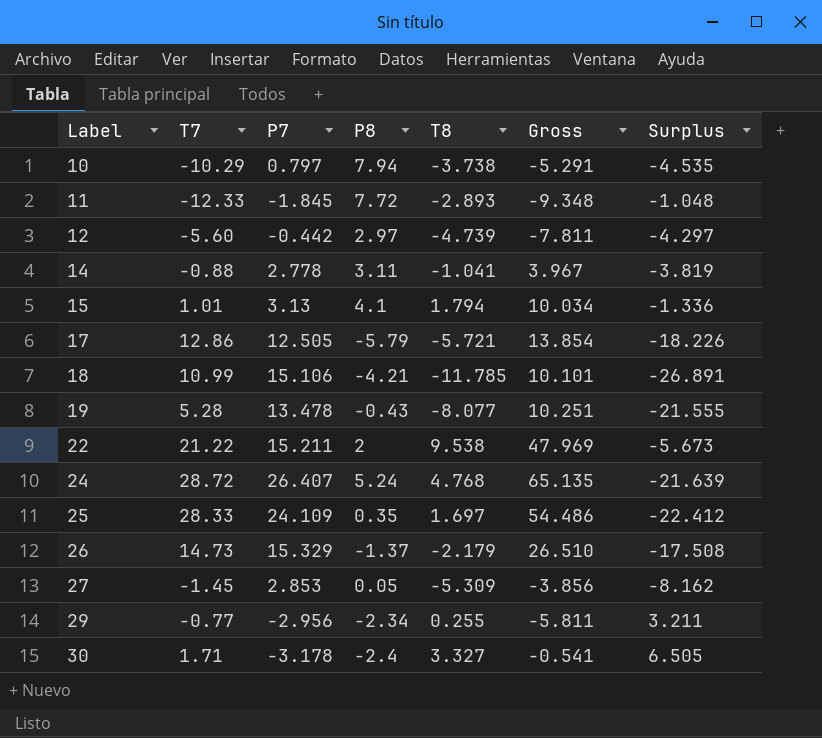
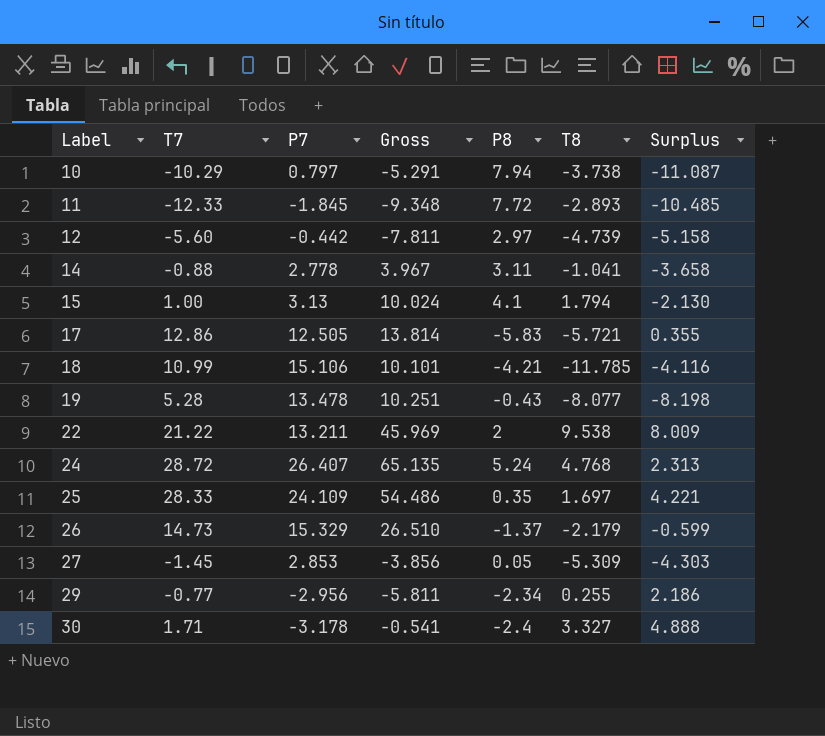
column Gross | position: 6 -> 4
column Surplus | formula: [T8] - [P7] -> [T7] - [P7]
15 | T7: 1.01 -> 1.00
15 | Gross: 10.034 -> 10.024
17 | Gross: 13.854 -> 13.814
17 | P8: -5.79 -> -5.83
22 | P7: 15.211 -> 13.211
22 | Gross: 47.969 -> 45.969

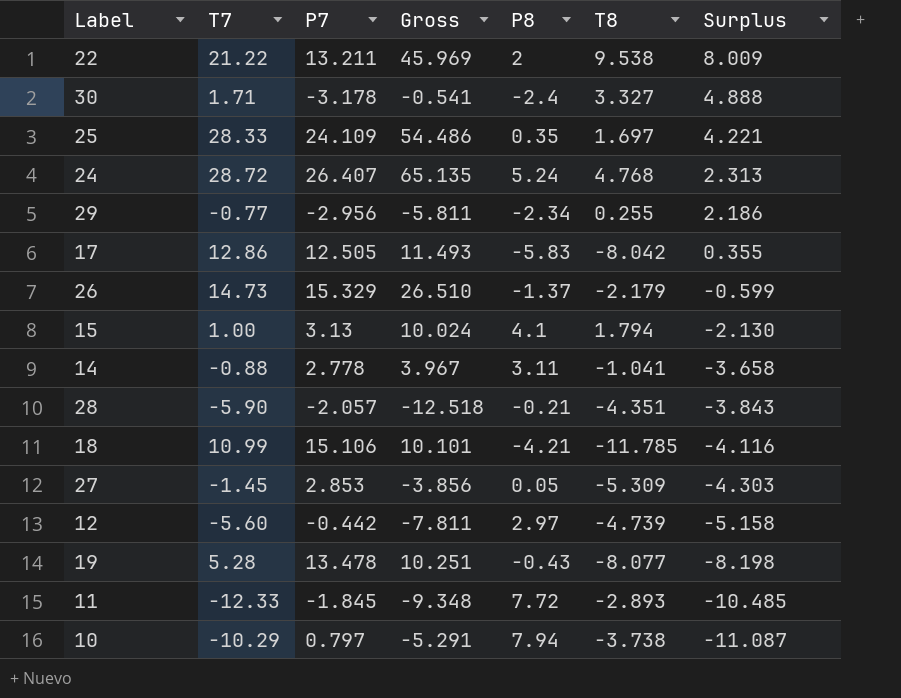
row order: Label ascending -> Surplus descending
17 | Gross: 13.814 -> 11.493
17 | T8: -5.721 -> -8.042
row 28: none -> -5.90 | -2.057 | -12.518 | -0.21 | -4.351 | -3.843

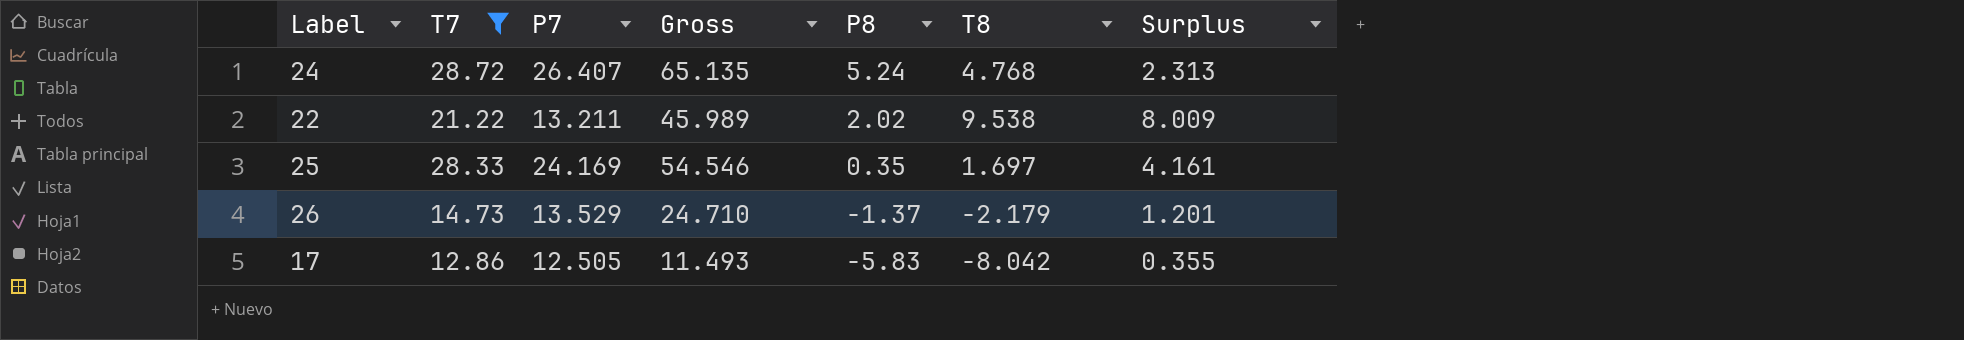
filter: none -> T7 >= 12.86
row order: Surplus descending -> P8 descending
22 | Gross: 45.969 -> 45.989
22 | P8: 2 -> 2.02
25 | P7: 24.109 -> 24.169
25 | Gross: 54.486 -> 54.546
25 | Surplus: 4.221 -> 4.161
26 | P7: 15.329 -> 13.529
26 | Gross: 26.510 -> 24.710
26 | Surplus: -0.599 -> 1.201

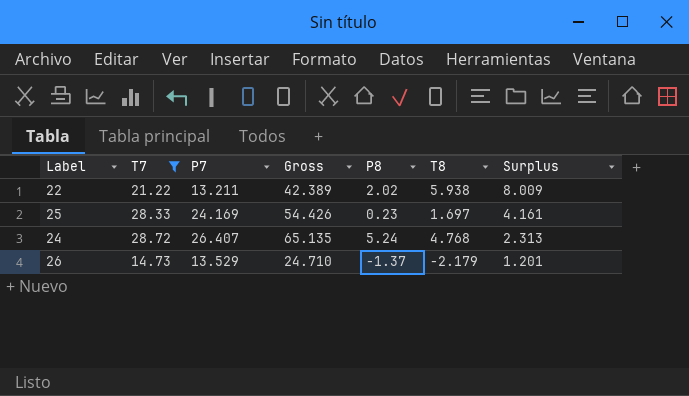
row order: P8 descending -> Surplus descending
row 17: 12.86 | 12.505 | 11.493 | -5.83 | -8.042 | 0.355 -> none
22 | Gross: 45.989 -> 42.389
22 | T8: 9.538 -> 5.938
25 | Gross: 54.546 -> 54.426
25 | P8: 0.35 -> 0.23

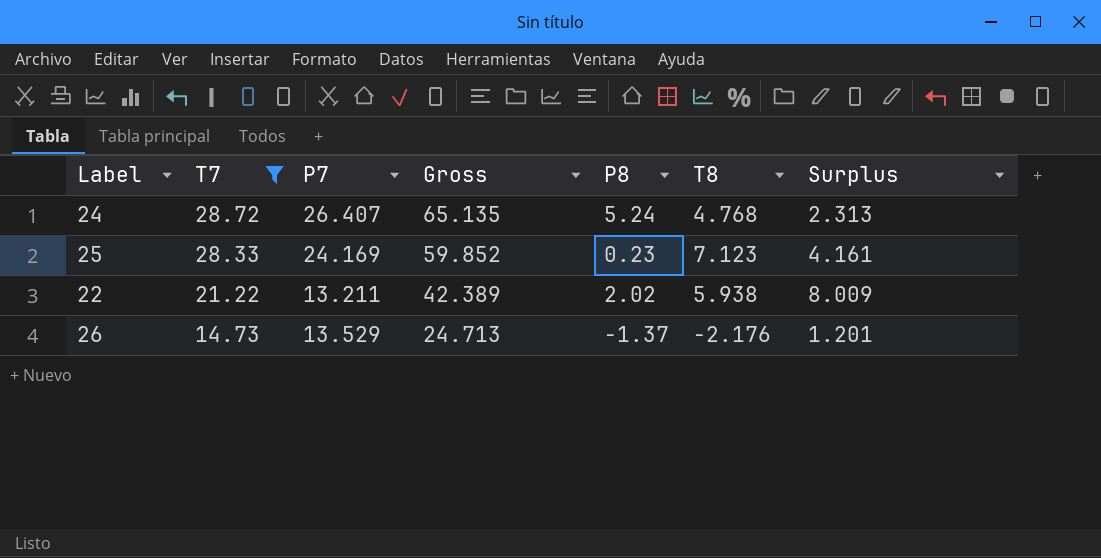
row order: Surplus descending -> T7 descending
25 | Gross: 54.426 -> 59.852
25 | T8: 1.697 -> 7.123
26 | Gross: 24.710 -> 24.713
26 | T8: -2.179 -> -2.176

